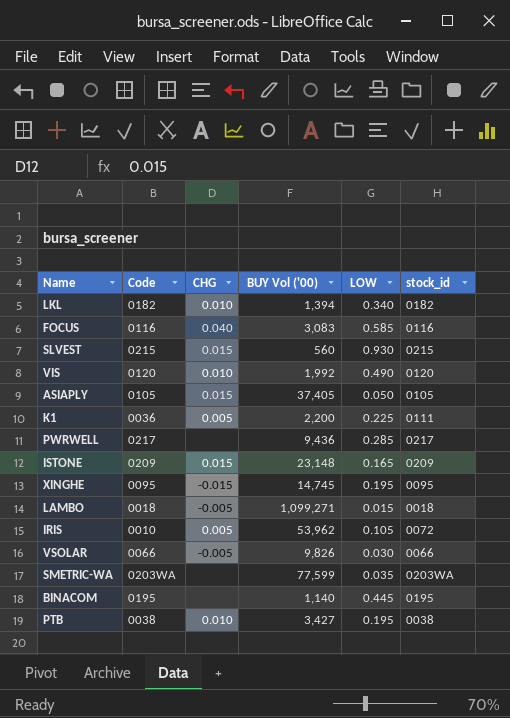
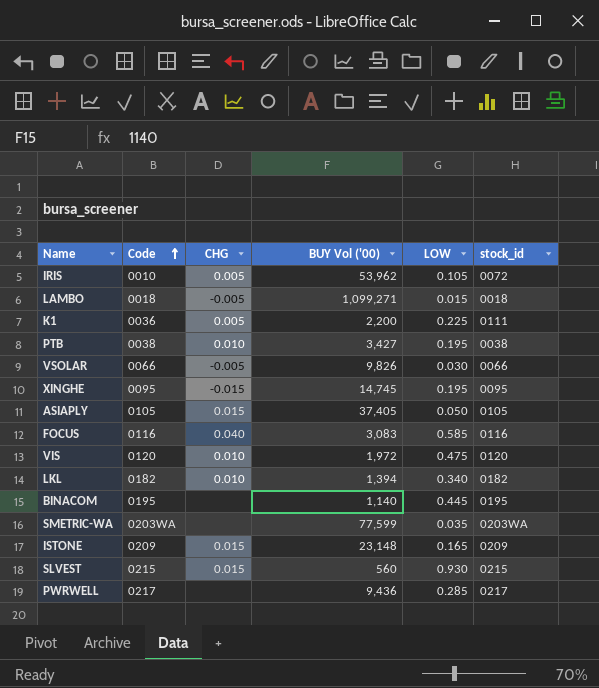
row order: none -> Code ascending
VIS | BUY Vol ('00): 1,992 -> 1,972
VIS | LOW: 0.490 -> 0.475

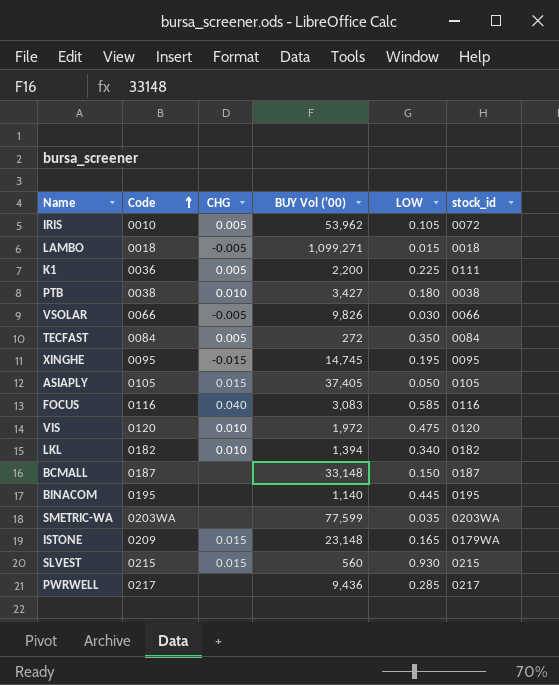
PTB | LOW: 0.195 -> 0.180
row TECFAST: none -> 0084 | 0.005 | 272 | 0.350 | 0084
row BCMALL: none -> 0187 | none | 33,148 | 0.150 | 0187
ISTONE | stock_id: 0209 -> 0179WA

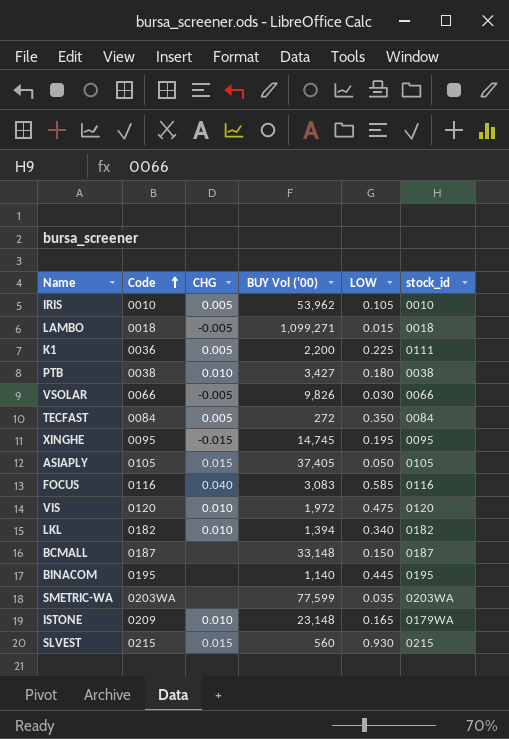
row PWRWELL: 0217 | none | 9,436 | 0.285 | 0217 -> none
IRIS | stock_id: 0072 -> 0010
ISTONE | CHG: 0.015 -> 0.010

